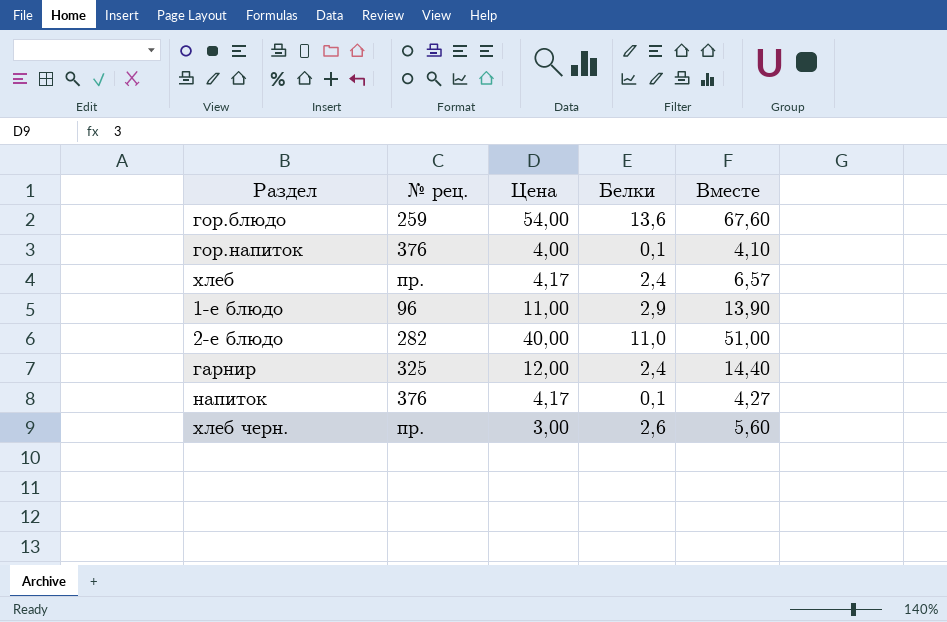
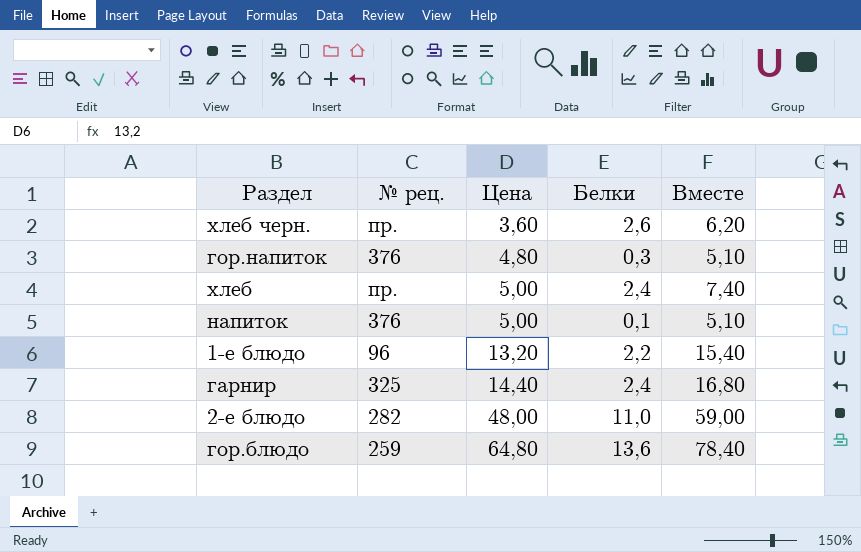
row order: none -> Цена ascending
хлеб черн. | Цена: 3,00 -> 3,60
хлеб черн. | Вместе: 5,60 -> 6,20
гор.напиток | Цена: 4,00 -> 4,80
гор.напиток | Белки: 0,1 -> 0,3
гор.напиток | Вместе: 4,10 -> 5,10
хлеб | Цена: 4,17 -> 5,00
хлеб | Вместе: 6,57 -> 7,40
напиток | Цена: 4,17 -> 5,00
напиток | Вместе: 4,27 -> 5,10
1-е блюдо | Цена: 11,00 -> 13,20
1-е блюдо | Белки: 2,9 -> 2,2
1-е блюдо | Вместе: 13,90 -> 15,40
гарнир | Цена: 12,00 -> 14,40
гарнир | Вместе: 14,40 -> 16,80
2-е блюдо | Цена: 40,00 -> 48,00
2-е блюдо | Вместе: 51,00 -> 59,00
гор.блюдо | Цена: 54,00 -> 64,80
гор.блюдо | Вместе: 67,60 -> 78,40

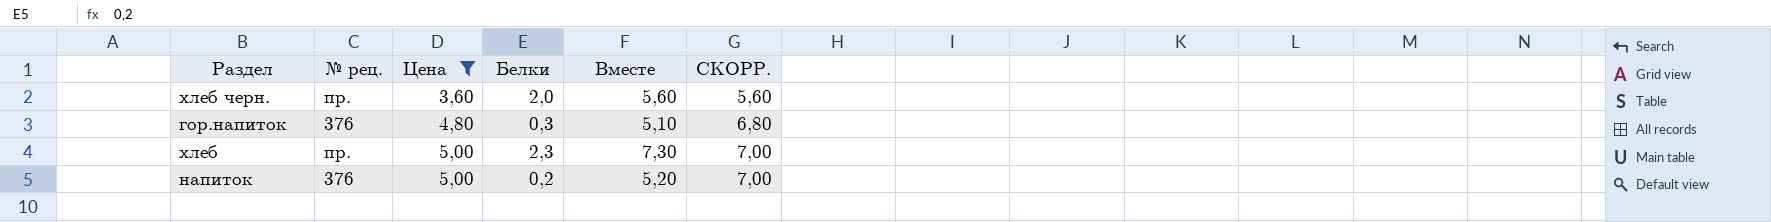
filter: none -> Цена <= 5,00
column СКОРР. | formula: none -> [Цена] + 2
хлеб черн. | Белки: 2,6 -> 2,0
хлеб черн. | Вместе: 6,20 -> 5,60
хлеб | Белки: 2,4 -> 2,3
хлеб | Вместе: 7,40 -> 7,30
напиток | Белки: 0,1 -> 0,2
напиток | Вместе: 5,10 -> 5,20

